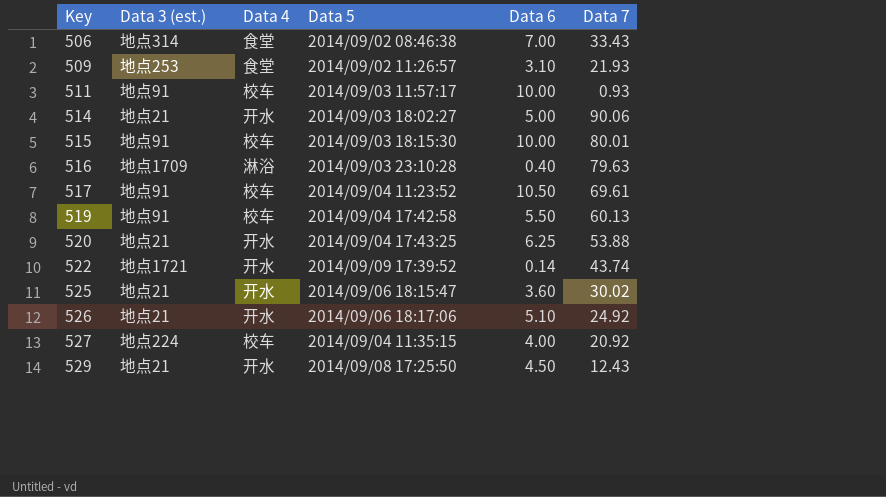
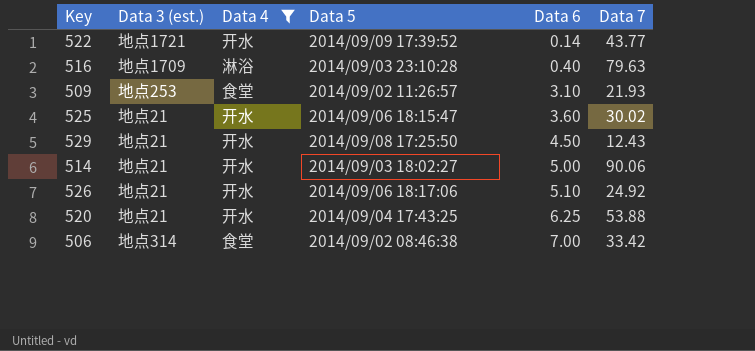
filter: none -> Data 4 != 校车
row order: Key ascending -> Data 6 ascending
522 | Data 7: 43.74 -> 43.77
506 | Data 7: 33.43 -> 33.42

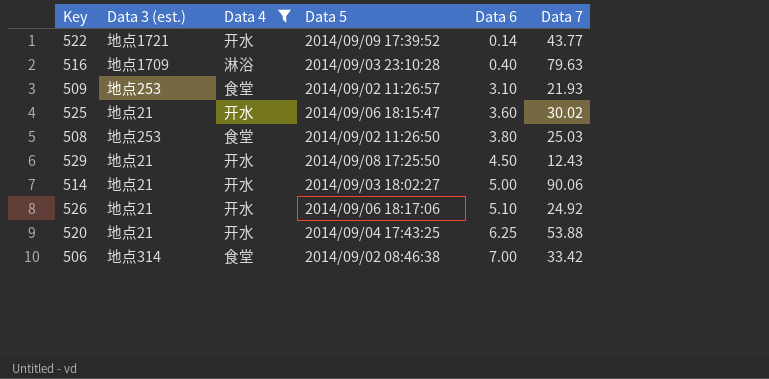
row 508: none -> 地点253 | 食堂 | 2014/09/02 11:26:50 | 3.80 | 25.03

